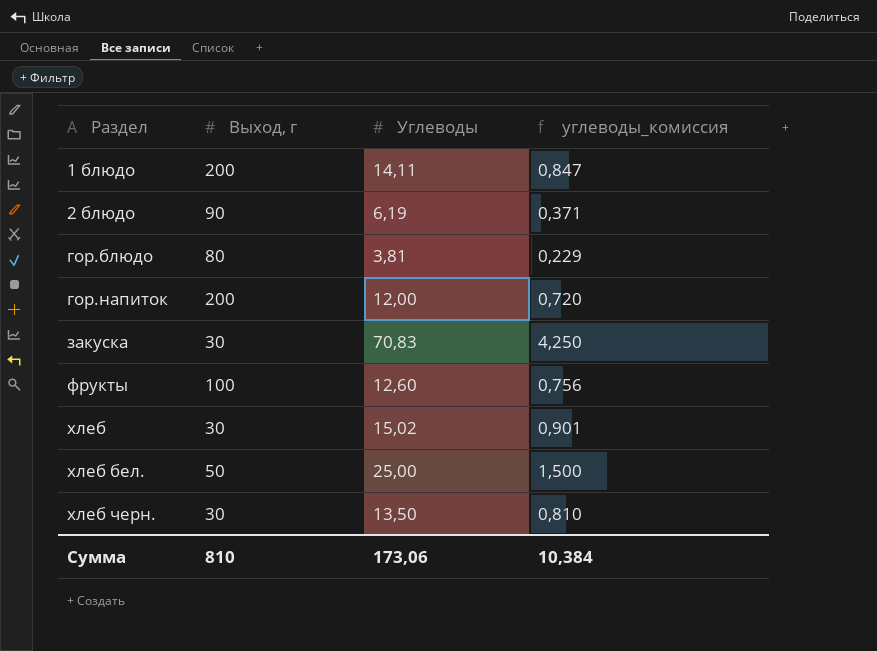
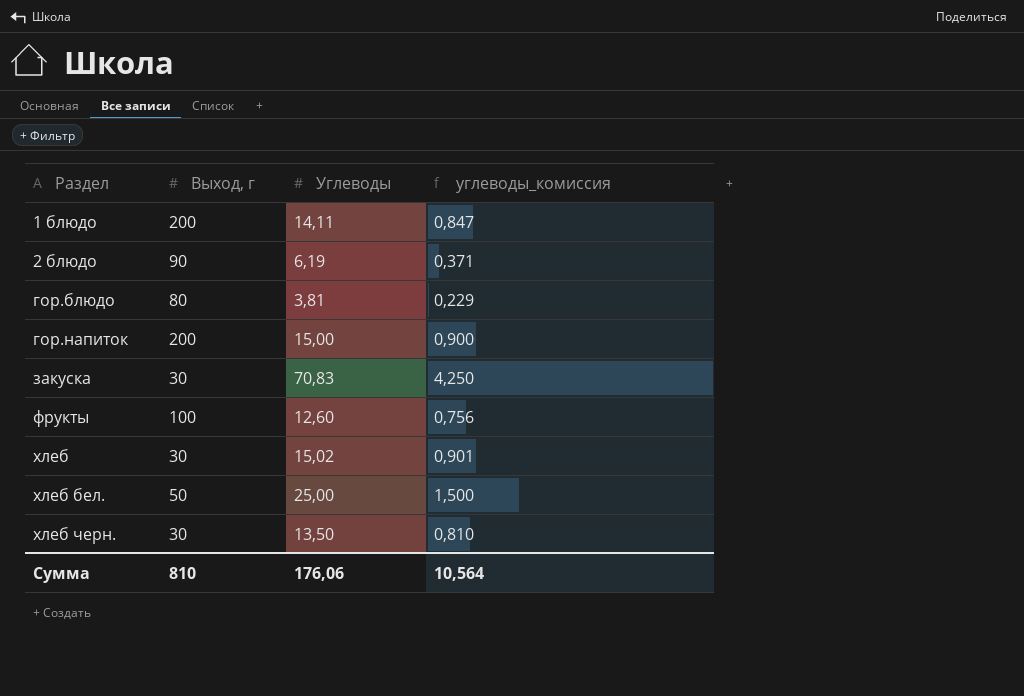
гор.напиток | Углеводы: 12,00 -> 15,00
гор.напиток | углеводы_комиссия: 0,720 -> 0,900
Сумма | Углеводы: 173,06 -> 176,06
Сумма | углеводы_комиссия: 10,384 -> 10,564

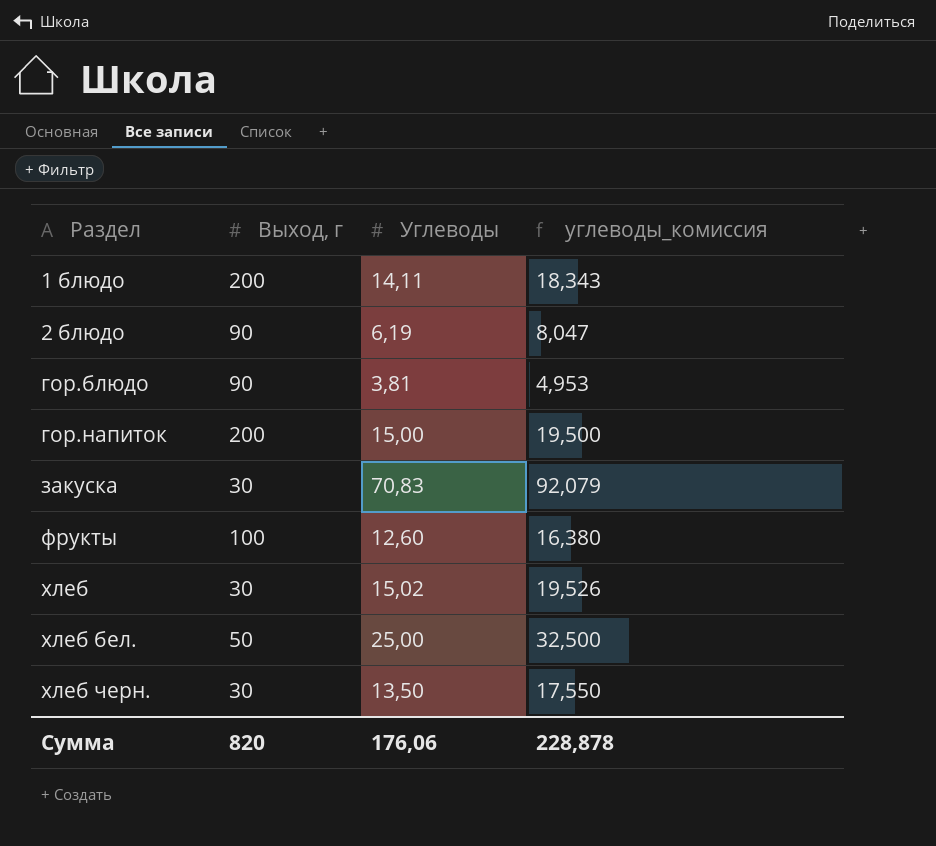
column углеводы_комиссия | formula: [Углеводы] * 0,06 -> [Углеводы] * 1,3
гор.блюдо | Выход, г: 80 -> 90
Сумма | Выход, г: 810 -> 820
Сумма | углеводы_комиссия: 10,564 -> 228,878

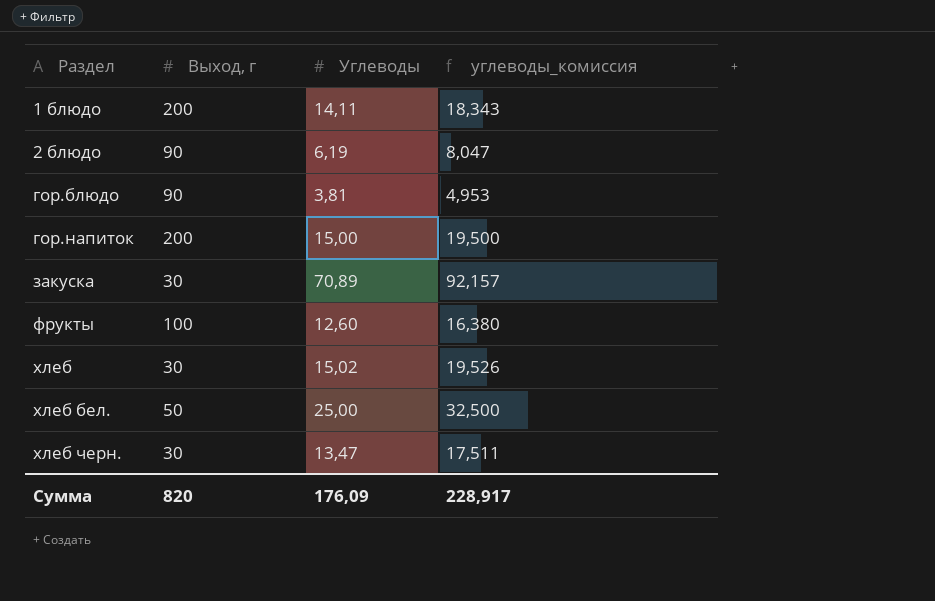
закуска | Углеводы: 70,83 -> 70,89
закуска | углеводы_комиссия: 92,079 -> 92,157
хлеб черн. | Углеводы: 13,50 -> 13,47
хлеб черн. | углеводы_комиссия: 17,550 -> 17,511
Сумма | Углеводы: 176,06 -> 176,09
Сумма | углеводы_комиссия: 228,878 -> 228,917

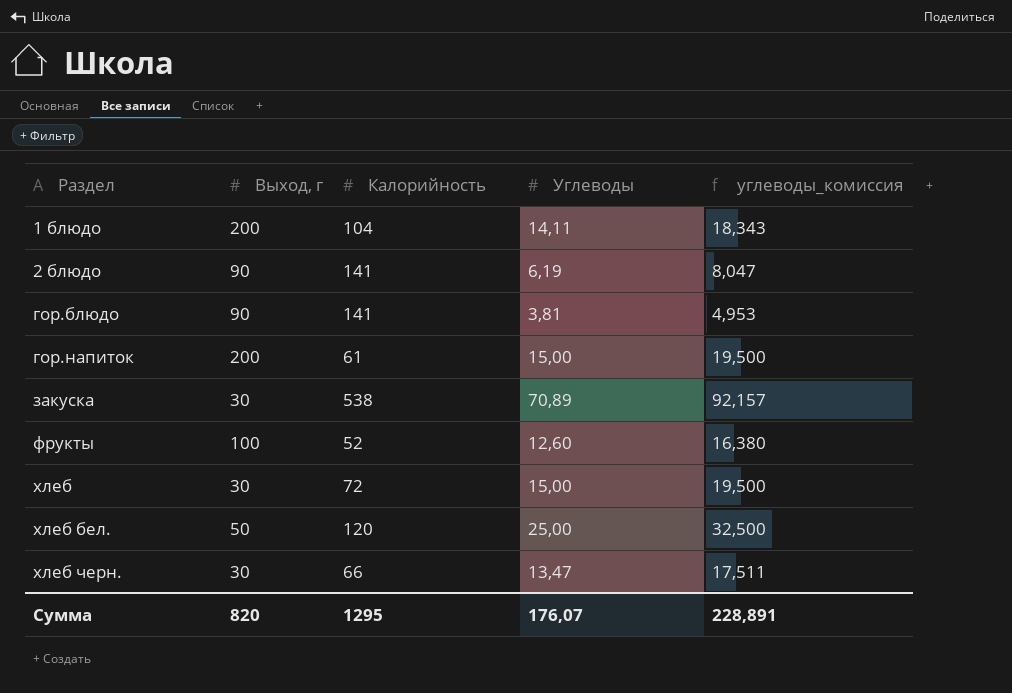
column Калорийность | position: none -> 3
хлеб | Углеводы: 15,02 -> 15,00
хлеб | углеводы_комиссия: 19,526 -> 19,500
Сумма | Углеводы: 176,09 -> 176,07
Сумма | углеводы_комиссия: 228,917 -> 228,891

